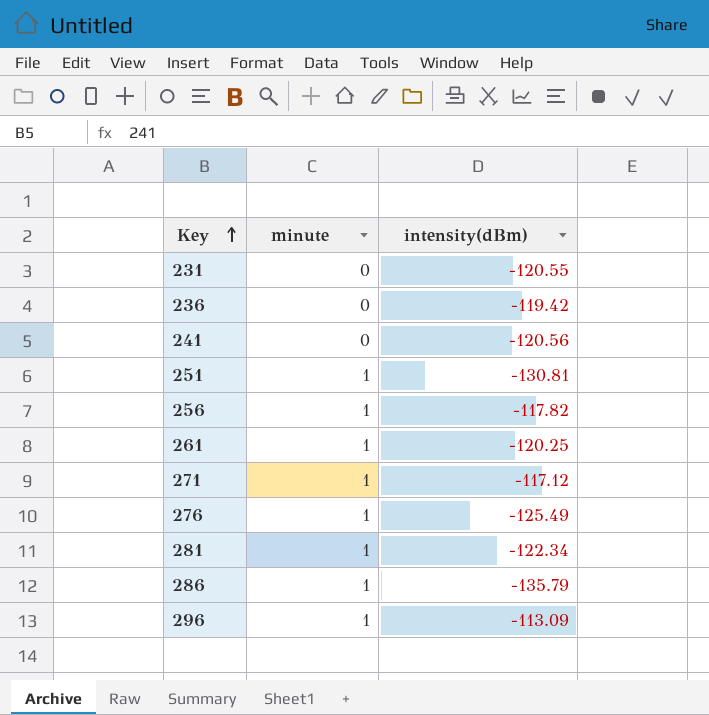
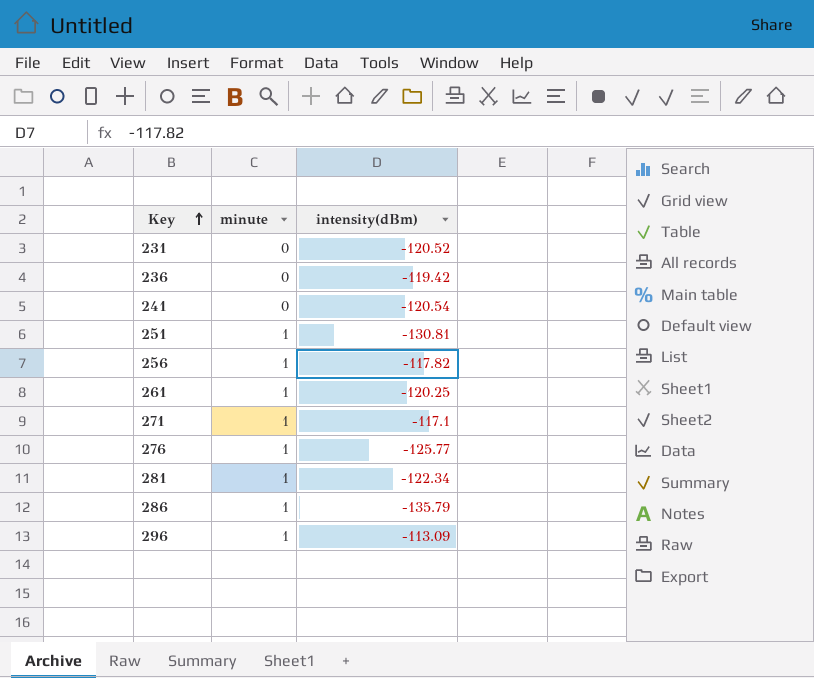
231 | intensity(dBm): -120.55 -> -120.52
241 | intensity(dBm): -120.56 -> -120.54
271 | intensity(dBm): -117.12 -> -117.1
276 | intensity(dBm): -125.49 -> -125.77

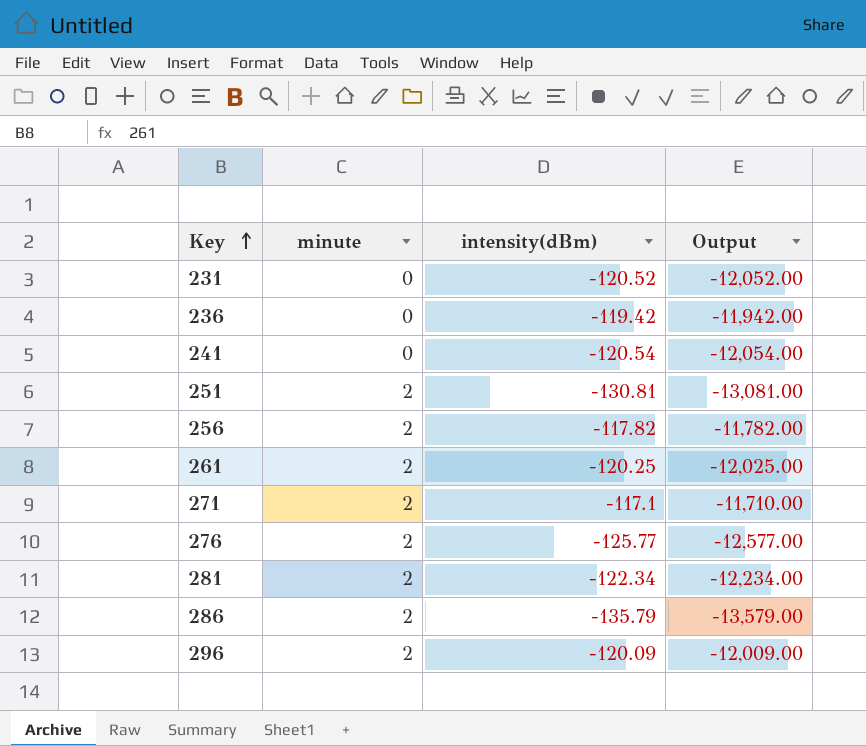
column Output | formula: none -> [intensity(dBm)] * 100
251 | minute: 1 -> 2
256 | minute: 1 -> 2
261 | minute: 1 -> 2
271 | minute: 1 -> 2
276 | minute: 1 -> 2
281 | minute: 1 -> 2
286 | minute: 1 -> 2
296 | minute: 1 -> 2
296 | intensity(dBm): -113.09 -> -120.09

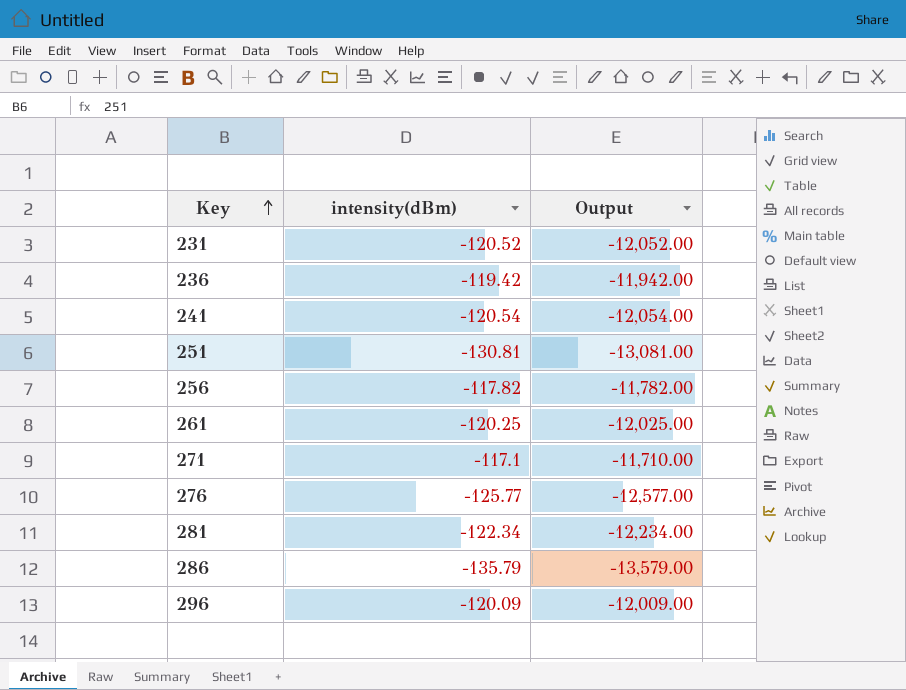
column minute | position: 2 -> none

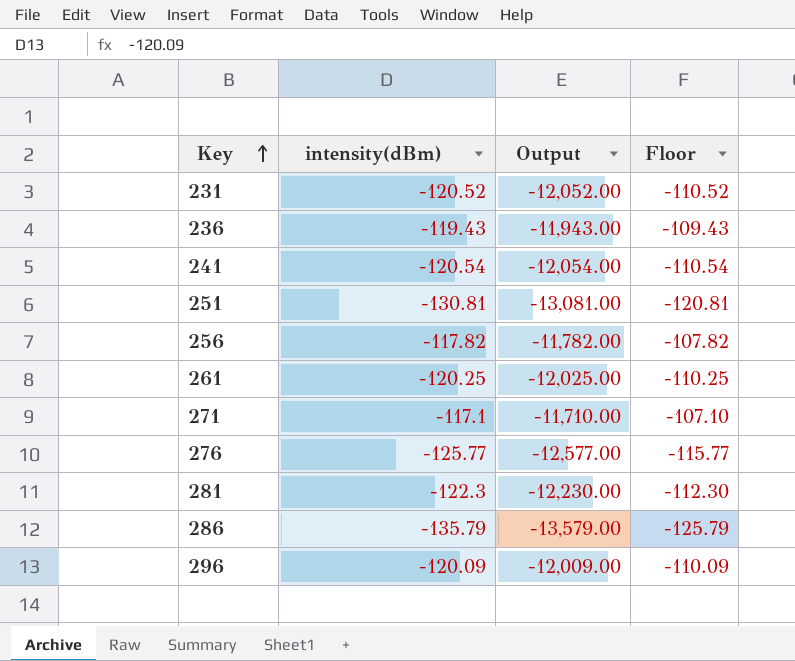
column Floor | formula: none -> [intensity(dBm)] + 10
236 | intensity(dBm): -119.42 -> -119.43
236 | Output: -11,942.00 -> -11,943.00
281 | intensity(dBm): -122.34 -> -122.3
281 | Output: -12,234.00 -> -12,230.00

